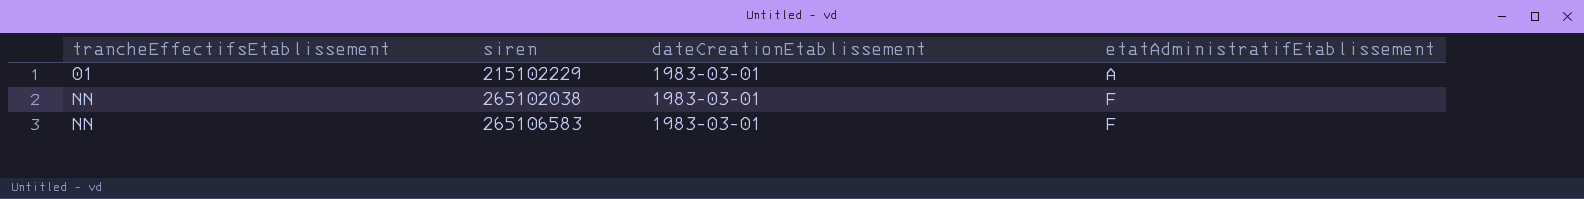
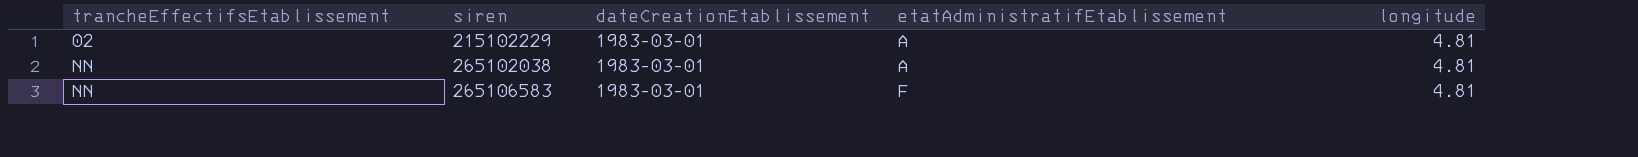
column longitude | position: none -> 5
215102229 | trancheEffectifsEtablissement: 01 -> 02
265102038 | etatAdministratifEtablissement: F -> A

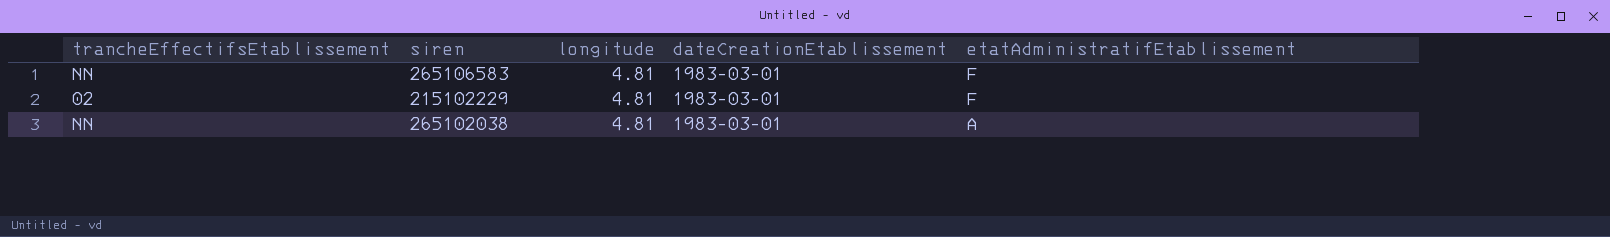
row order: trancheEffectifsEtablissement ascending -> etatAdministratifEtablissement descending
column longitude | position: 5 -> 3
215102229 | etatAdministratifEtablissement: A -> F

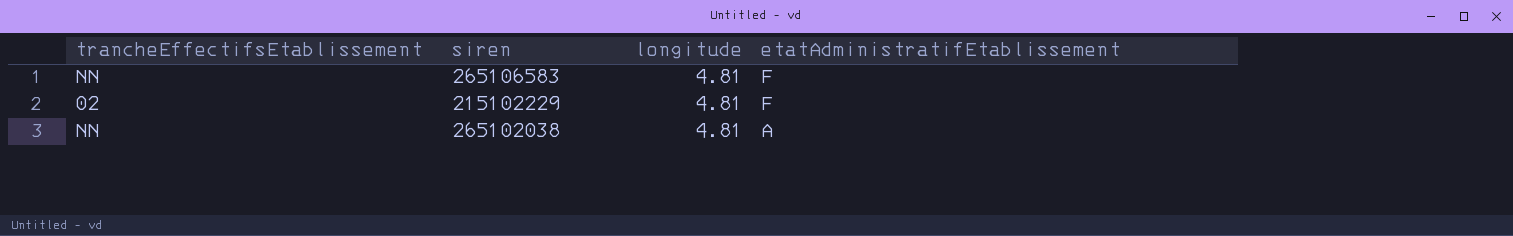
column dateCreationEtablissement | position: 4 -> none

